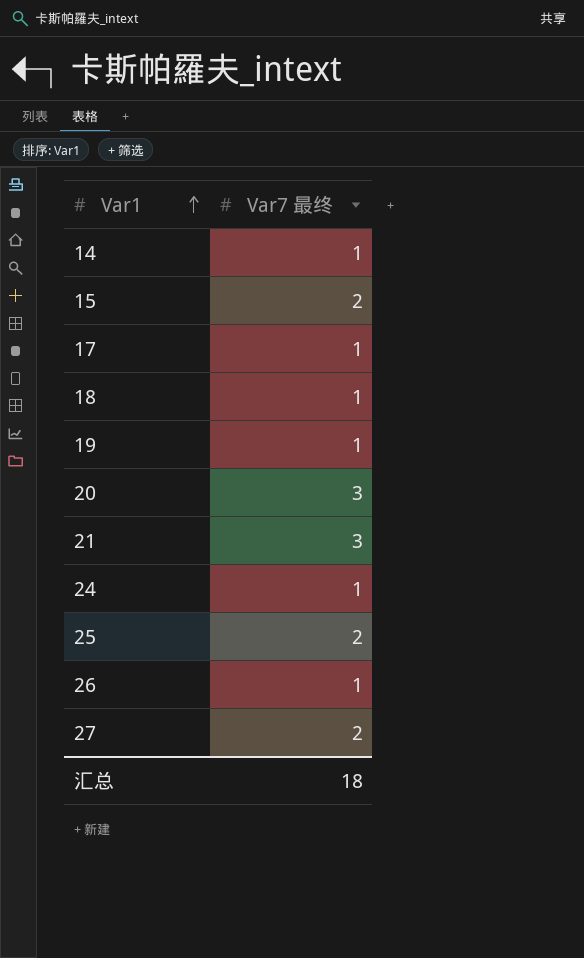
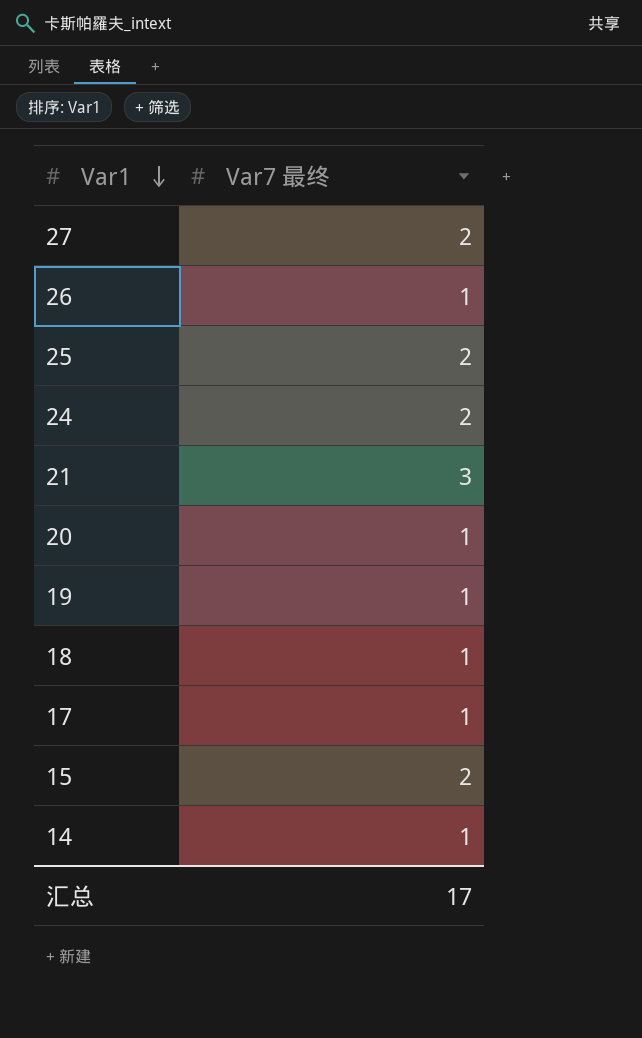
row order: Var1 ascending -> Var1 descending
24 | Var7 最终: 1 -> 2
20 | Var7 最终: 3 -> 1
汇总 | Var7 最终: 18 -> 17

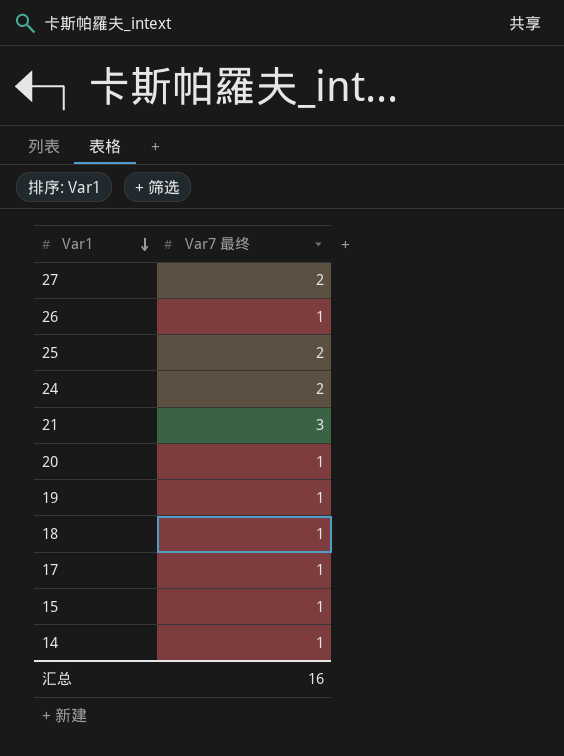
15 | Var7 最终: 2 -> 1
汇总 | Var7 最终: 17 -> 16

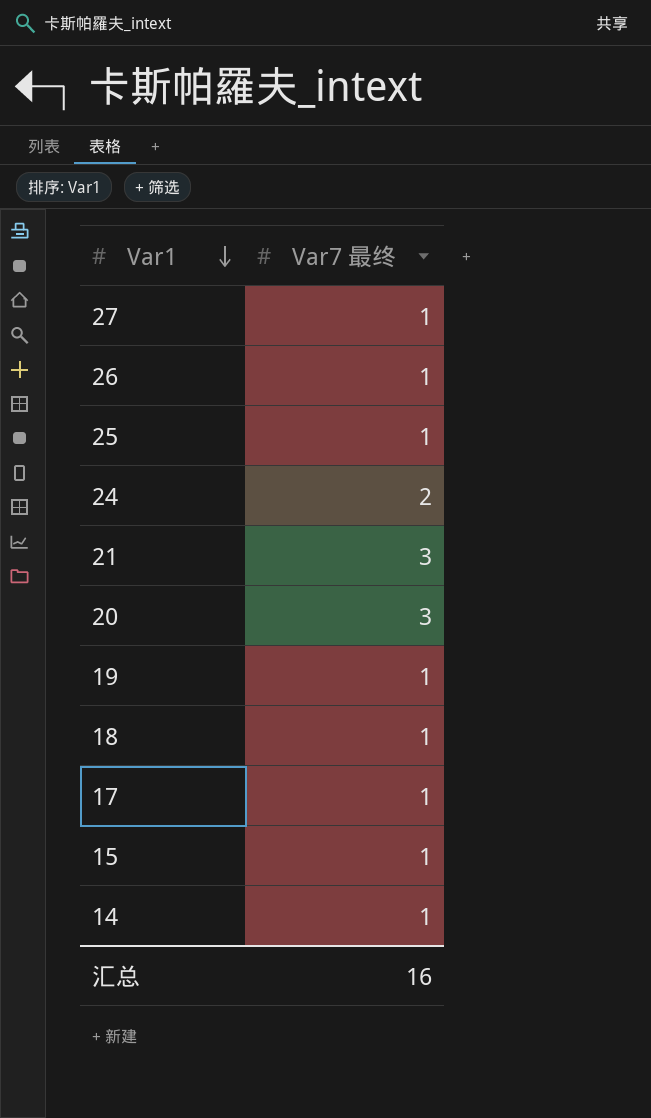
27 | Var7 最终: 2 -> 1
25 | Var7 最终: 2 -> 1
20 | Var7 最终: 1 -> 3

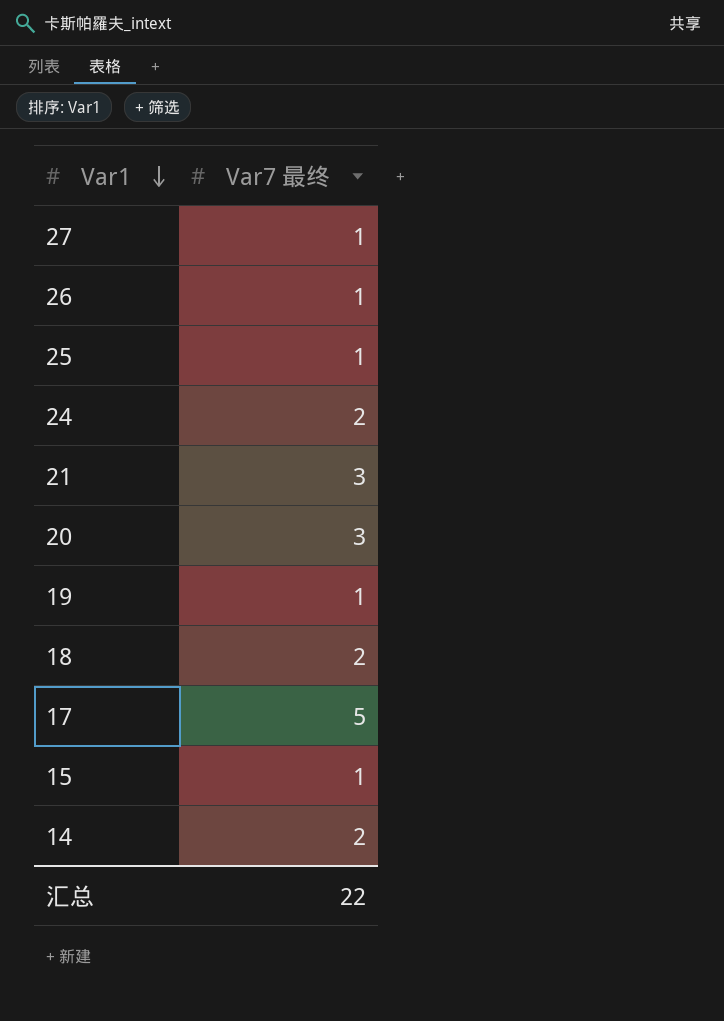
18 | Var7 最终: 1 -> 2
17 | Var7 最终: 1 -> 5
14 | Var7 最终: 1 -> 2
汇总 | Var7 最终: 16 -> 22

